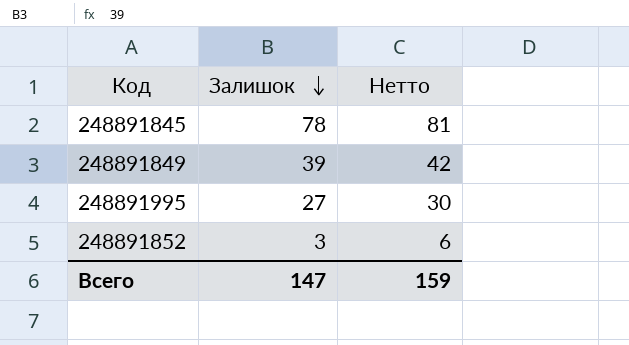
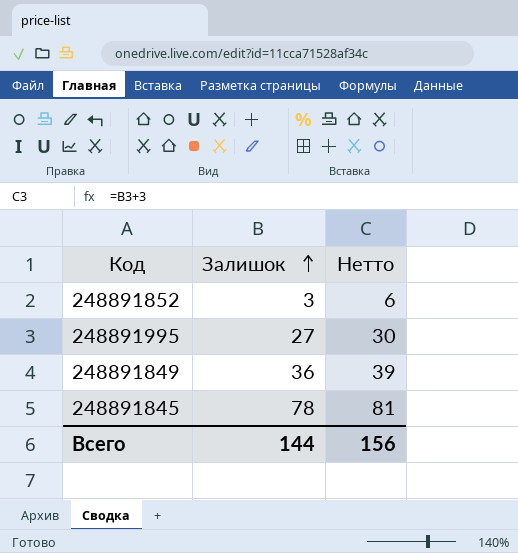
row order: Залишок descending -> Залишок ascending
248891849 | Залишок: 39 -> 36
248891849 | Нетто: 42 -> 39
Всего | Залишок: 147 -> 144
Всего | Нетто: 159 -> 156

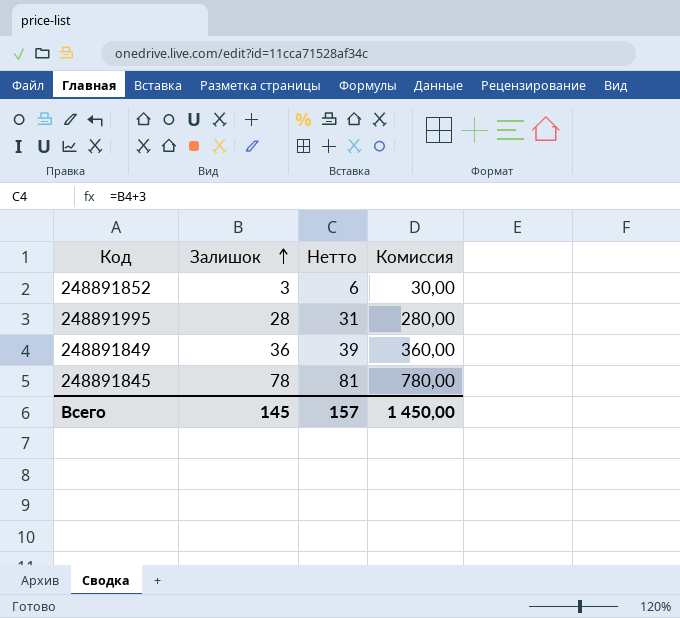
column Комиссия | formula: none -> [Залишок] * 10
248891995 | Залишок: 27 -> 28
248891995 | Нетто: 30 -> 31
Всего | Залишок: 144 -> 145
Всего | Нетто: 156 -> 157

